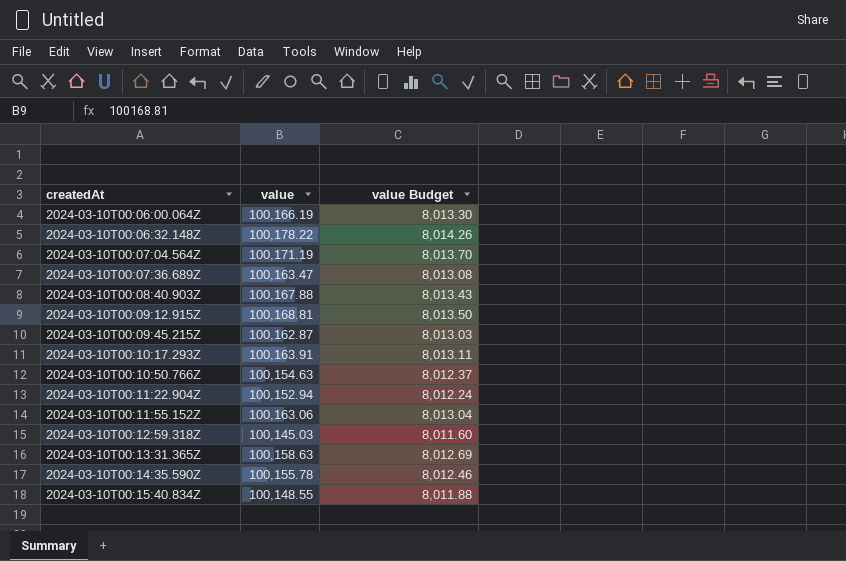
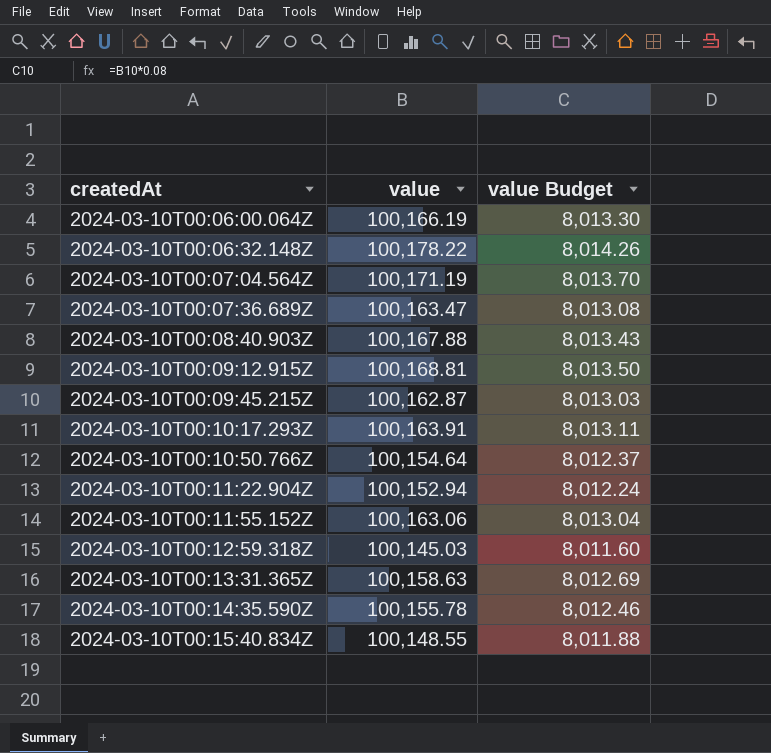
2024-03-10T00:10:50.766Z | value: 100,154.63 -> 100,154.64

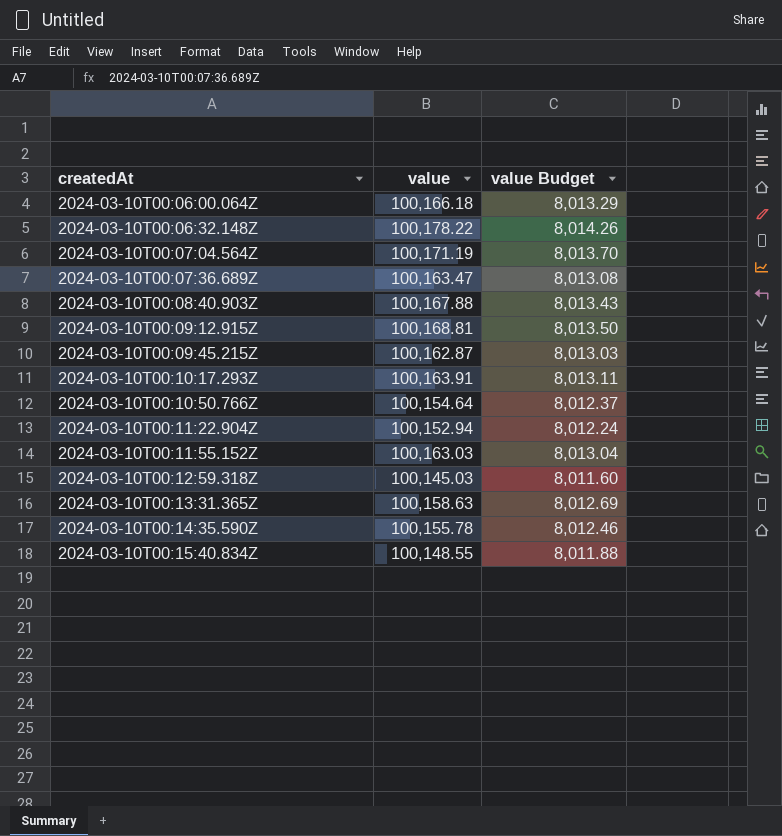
2024-03-10T00:06:00.064Z | value: 100,166.19 -> 100,166.18
2024-03-10T00:06:00.064Z | value Budget: 8,013.30 -> 8,013.29
2024-03-10T00:11:55.152Z | value: 100,163.06 -> 100,163.03

